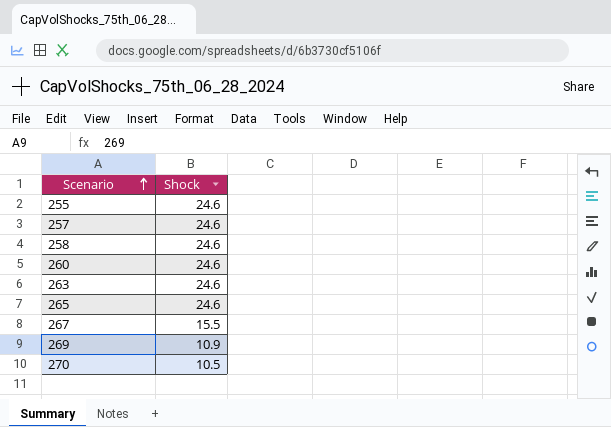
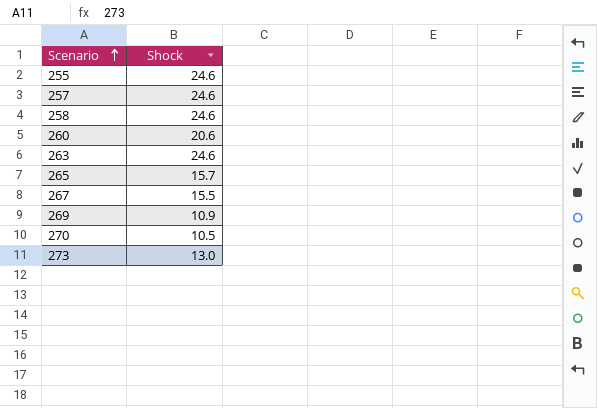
260 | Shock: 24.6 -> 20.6
265 | Shock: 24.6 -> 15.7
row 273: none -> 13.0

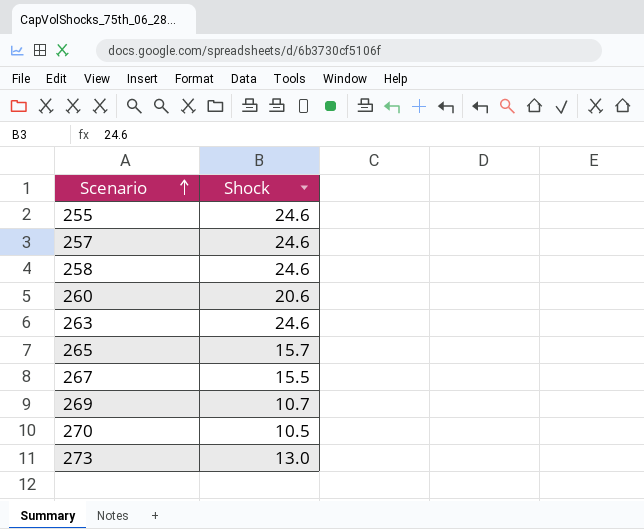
269 | Shock: 10.9 -> 10.7

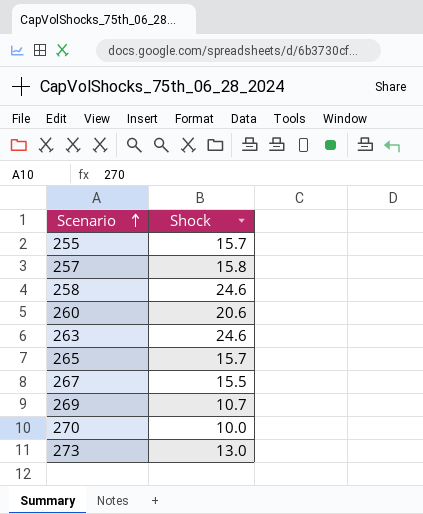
255 | Shock: 24.6 -> 15.7
257 | Shock: 24.6 -> 15.8
270 | Shock: 10.5 -> 10.0

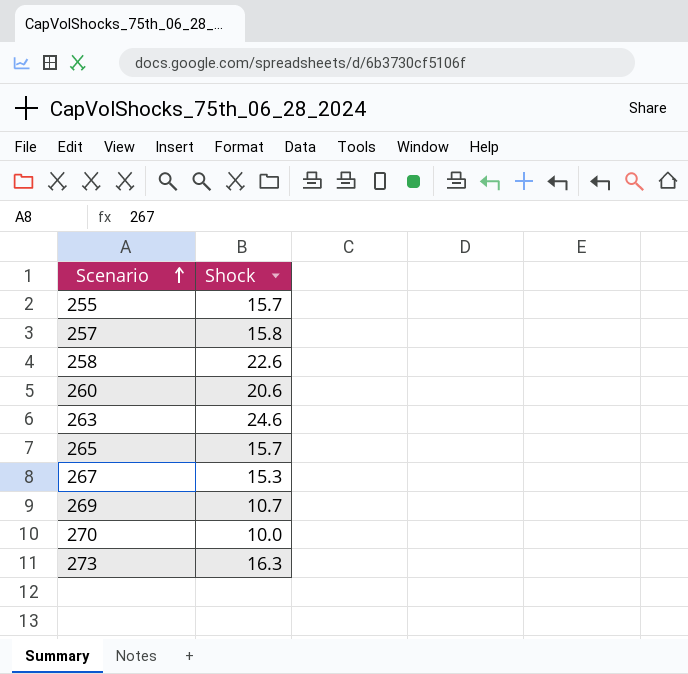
258 | Shock: 24.6 -> 22.6
267 | Shock: 15.5 -> 15.3
273 | Shock: 13.0 -> 16.3

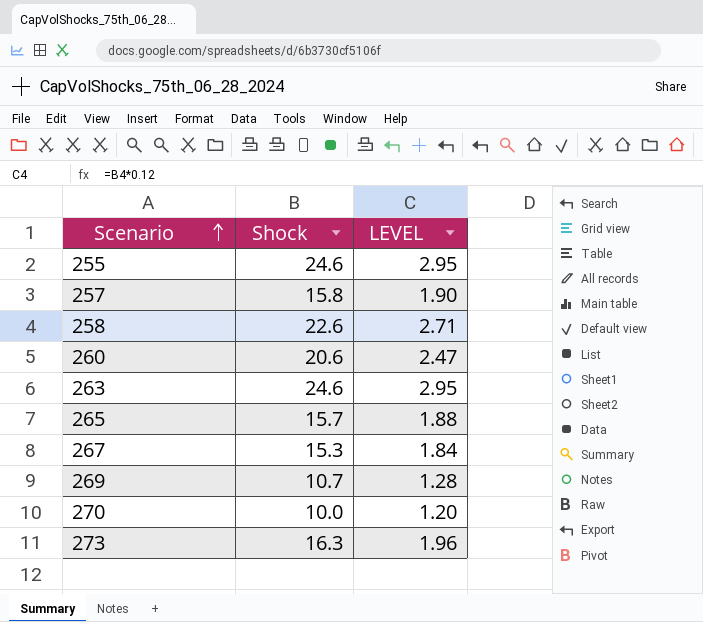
column LEVEL | formula: none -> [Shock] * 0.12
255 | Shock: 15.7 -> 24.6

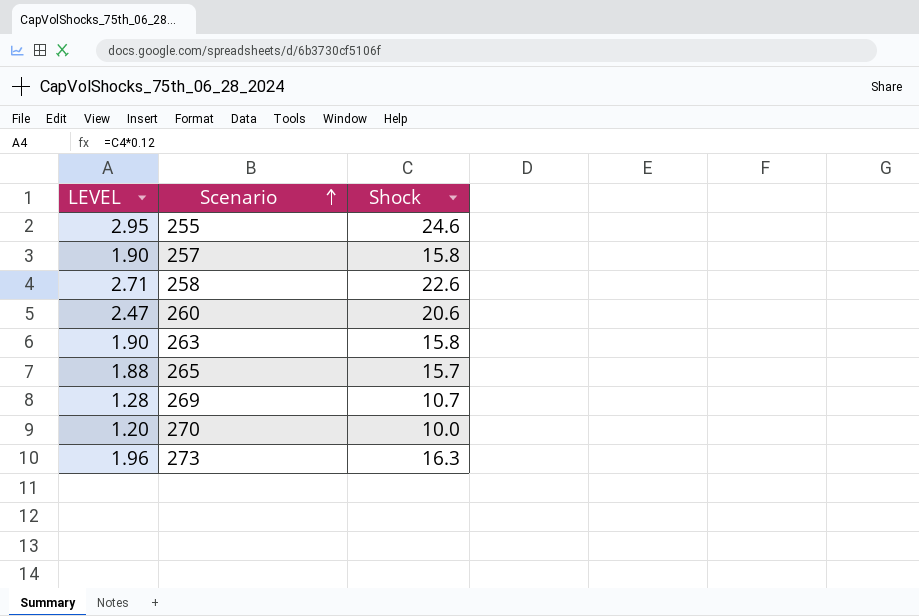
column LEVEL | position: 3 -> 1
row 267: 15.3 | 1.84 -> none
263 | LEVEL: 2.95 -> 1.90
263 | Shock: 24.6 -> 15.8

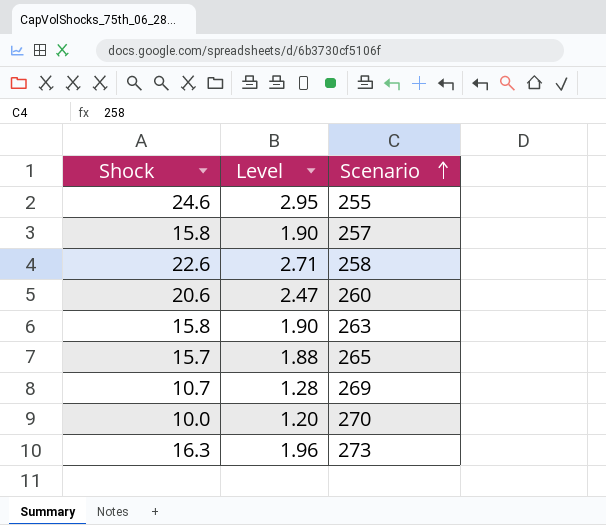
column Shock | position: 3 -> 1
column name: LEVEL -> Level

